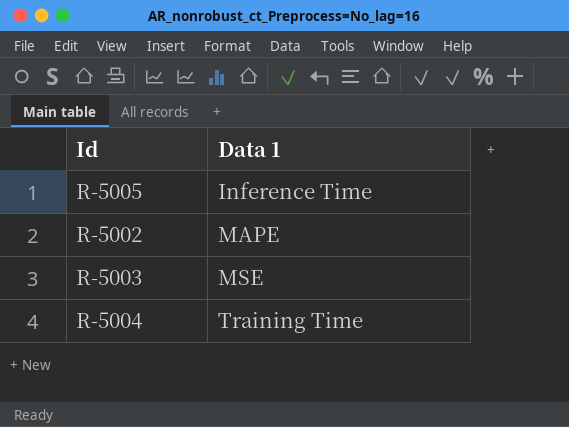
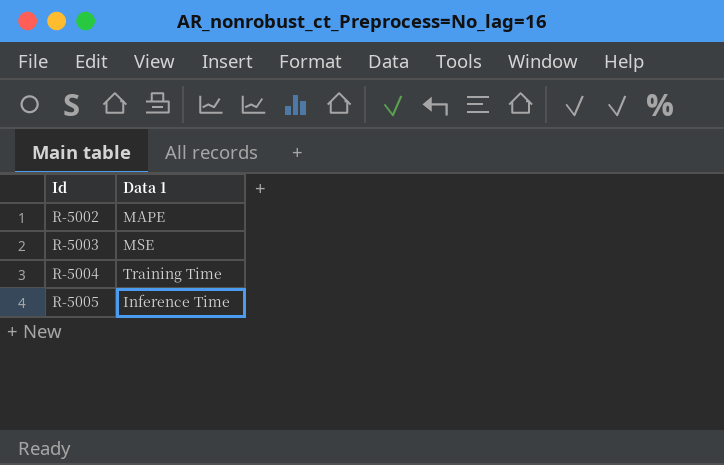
row order: Data 1 ascending -> Id ascending

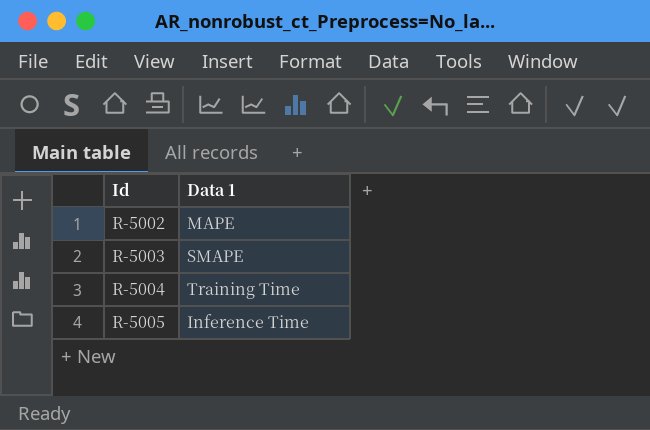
R-5003 | Data 1: MSE -> SMAPE

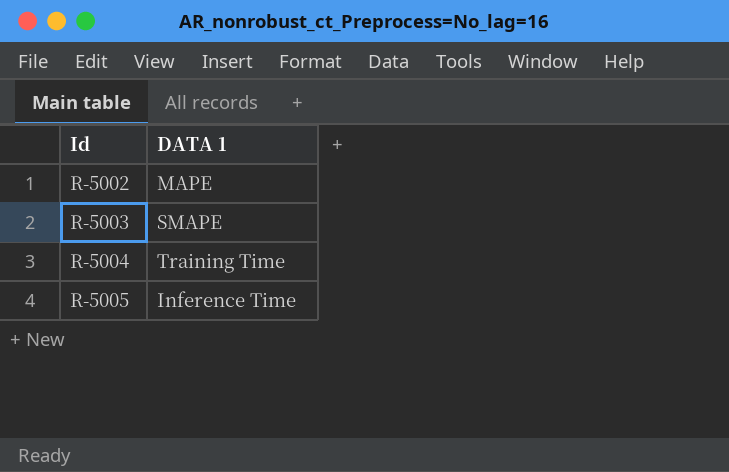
column name: Data 1 -> DATA 1

